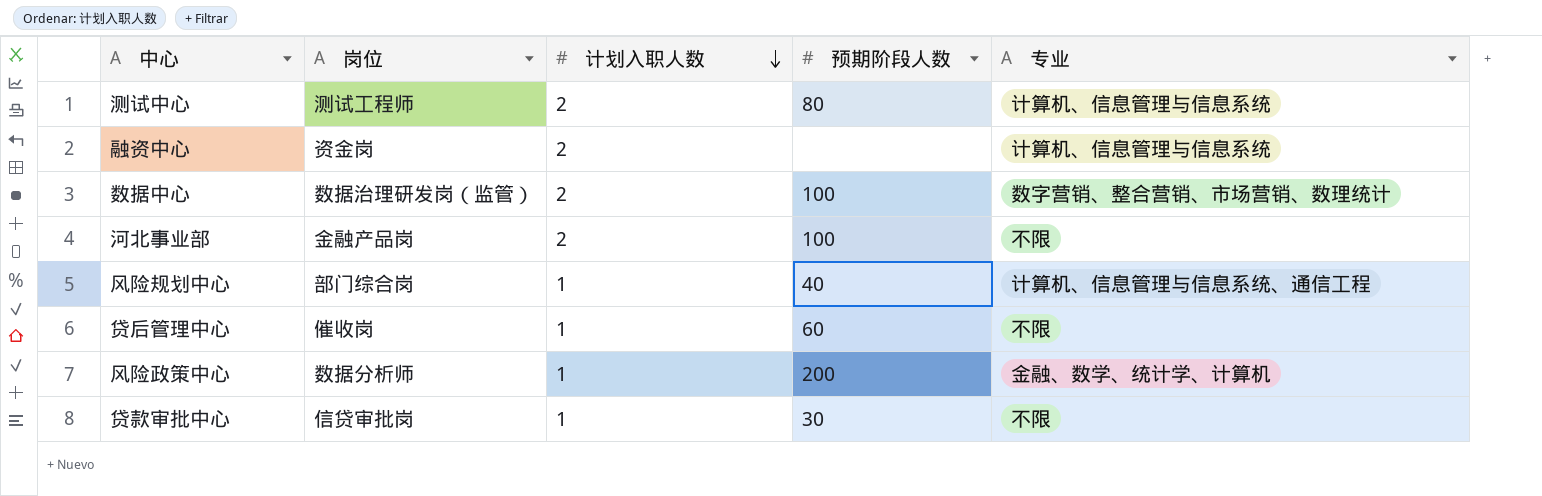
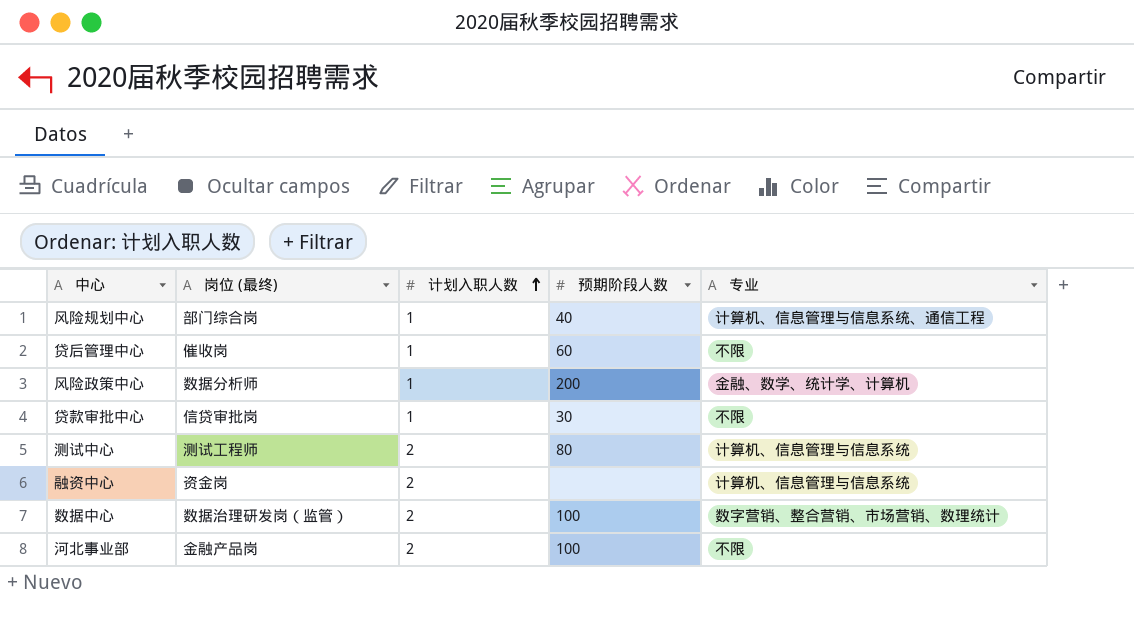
row order: 计划入职人数 descending -> 计划入职人数 ascending
column name: 岗位 -> 岗位 (最终)

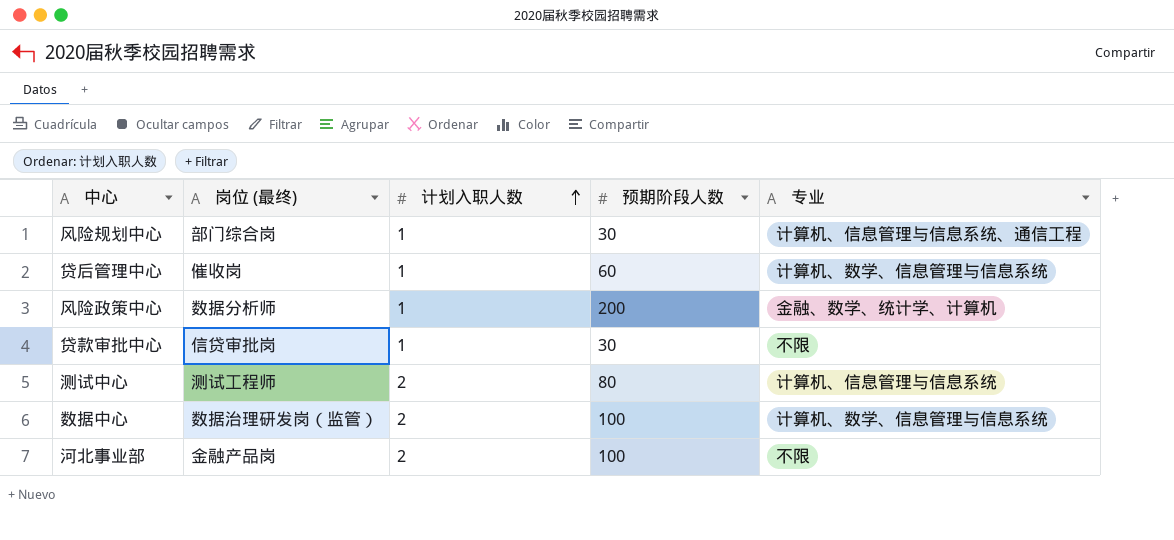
row 融资中心: 资金岗 | 2 | none | 计算机、信息管理与信息系统 -> none
风险规划中心 | 预期阶段人数: 40 -> 30
贷后管理中心 | 专业: 不限 -> 计算机、数学、信息管理与信息系统
数据中心 | 专业: 数字营销、整合营销、市场营销、数理统计 -> 计算机、数学、信息管理与信息系统

